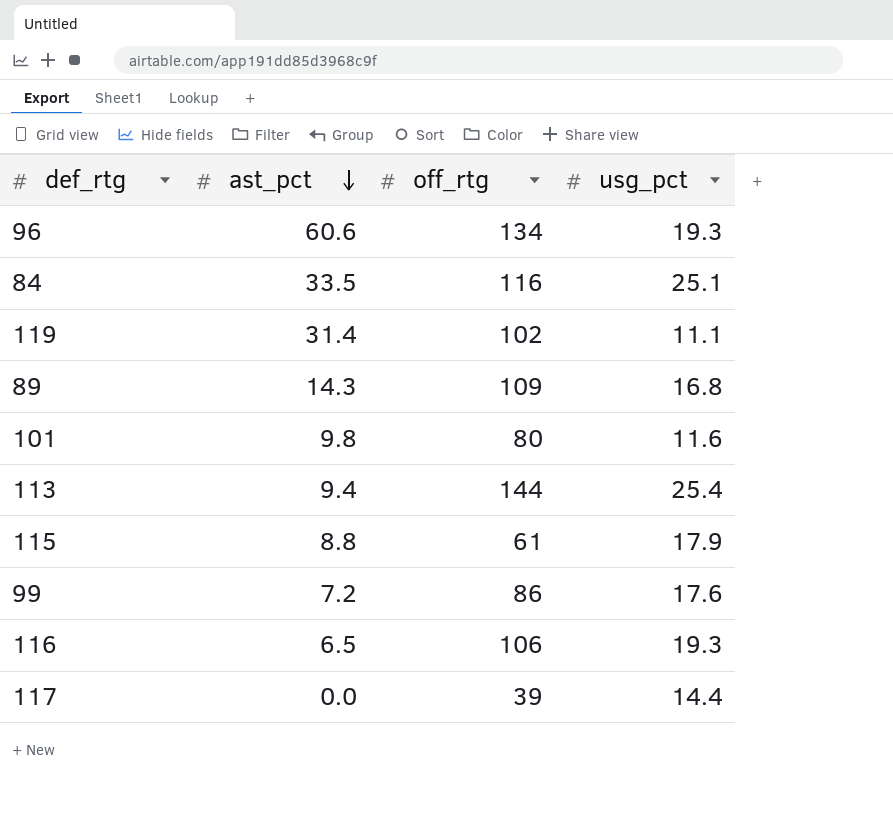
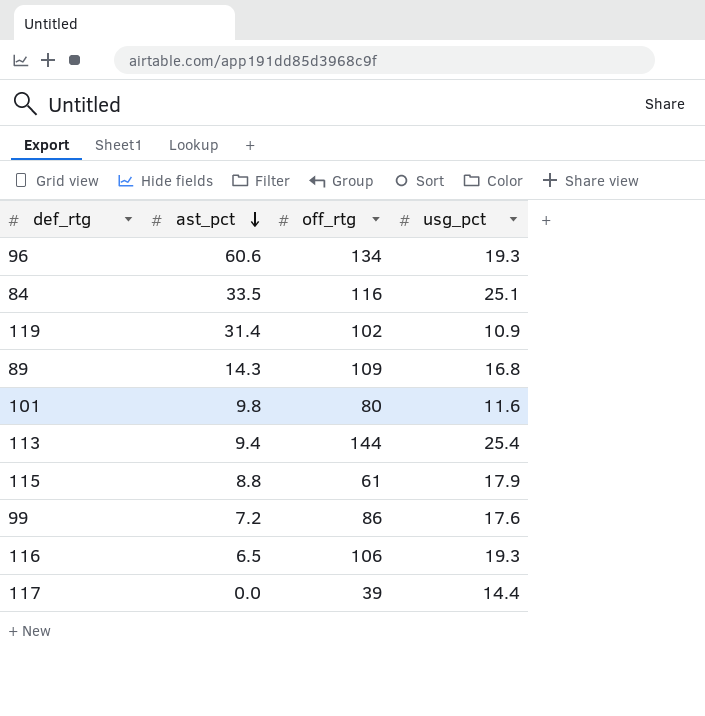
119 | usg_pct: 11.1 -> 10.9

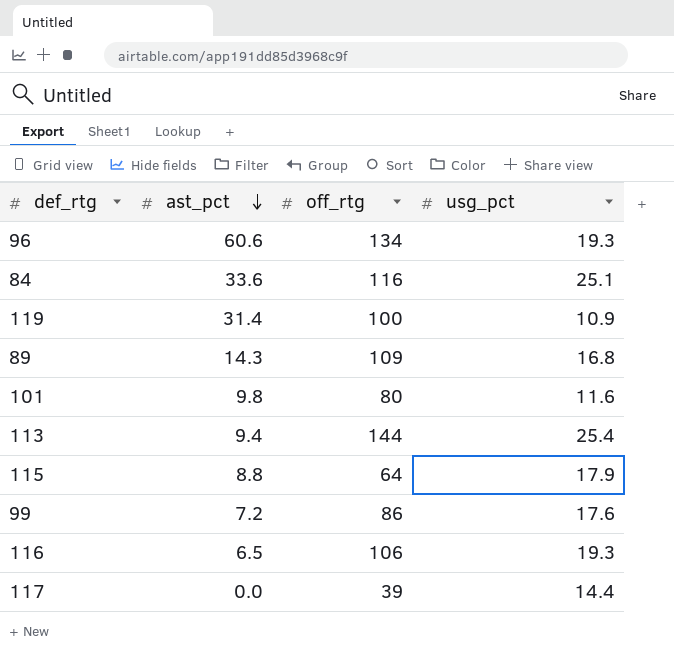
84 | ast_pct: 33.5 -> 33.6
119 | off_rtg: 102 -> 100
115 | off_rtg: 61 -> 64

